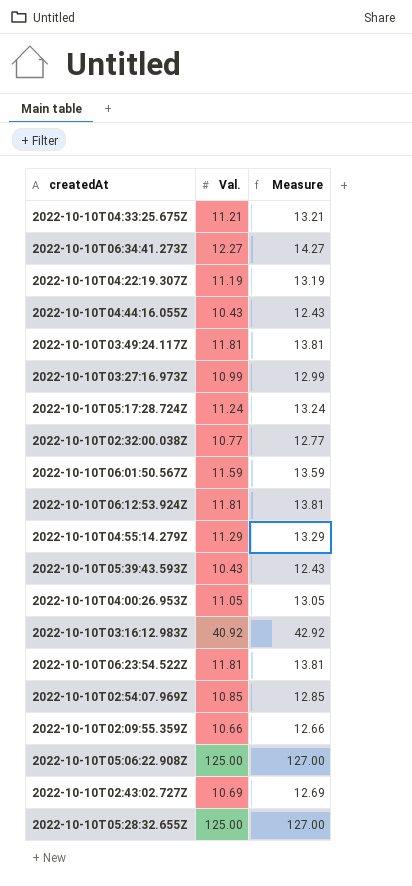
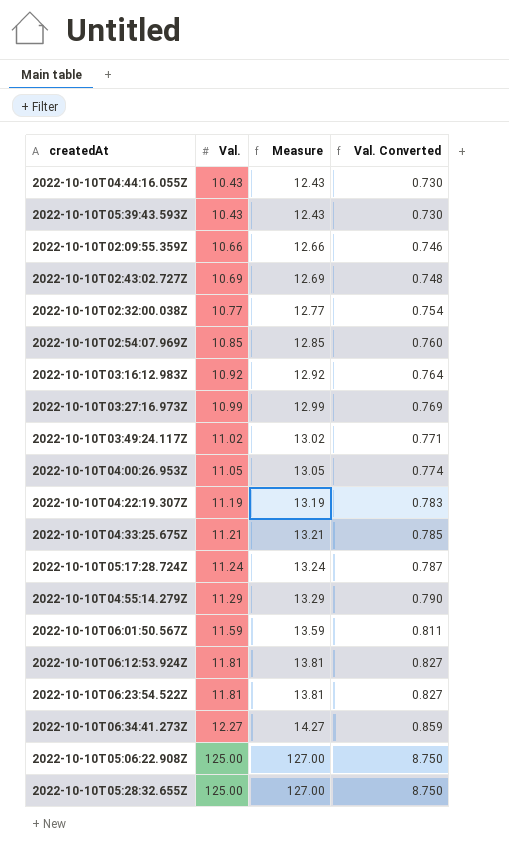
row order: none -> Val. ascending
column Val. Converted | formula: none -> [Val.] * 0.07
2022-10-10T03:16:12.983Z | Val.: 40.92 -> 10.92
2022-10-10T03:16:12.983Z | Measure: 42.92 -> 12.92
2022-10-10T03:49:24.117Z | Val.: 11.81 -> 11.02
2022-10-10T03:49:24.117Z | Measure: 13.81 -> 13.02

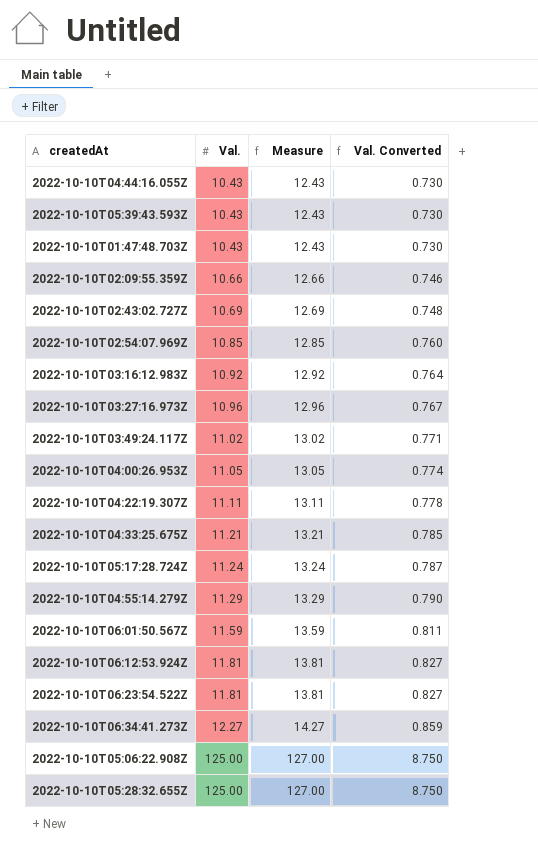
row 2022-10-10T02:32:00.038Z: 10.77 | 12.77 | 0.754 -> none
row 2022-10-10T01:47:48.703Z: none -> 10.43 | 12.43 | 0.730
2022-10-10T03:27:16.973Z | Val.: 10.99 -> 10.96
2022-10-10T03:27:16.973Z | Measure: 12.99 -> 12.96
2022-10-10T03:27:16.973Z | Val. Converted: 0.769 -> 0.767
2022-10-10T04:22:19.307Z | Val.: 11.19 -> 11.11
2022-10-10T04:22:19.307Z | Measure: 13.19 -> 13.11
2022-10-10T04:22:19.307Z | Val. Converted: 0.783 -> 0.778

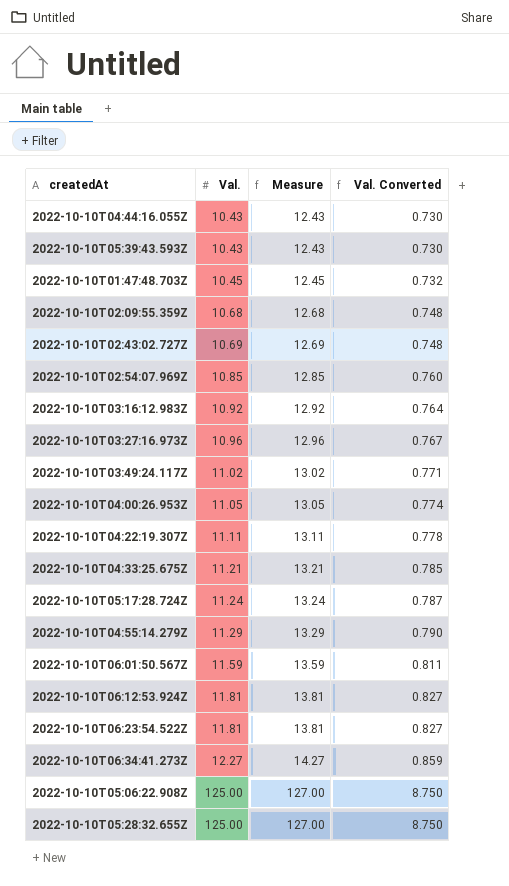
2022-10-10T01:47:48.703Z | Val.: 10.43 -> 10.45
2022-10-10T01:47:48.703Z | Measure: 12.43 -> 12.45
2022-10-10T01:47:48.703Z | Val. Converted: 0.730 -> 0.732
2022-10-10T02:09:55.359Z | Val.: 10.66 -> 10.68
2022-10-10T02:09:55.359Z | Measure: 12.66 -> 12.68
2022-10-10T02:09:55.359Z | Val. Converted: 0.746 -> 0.748

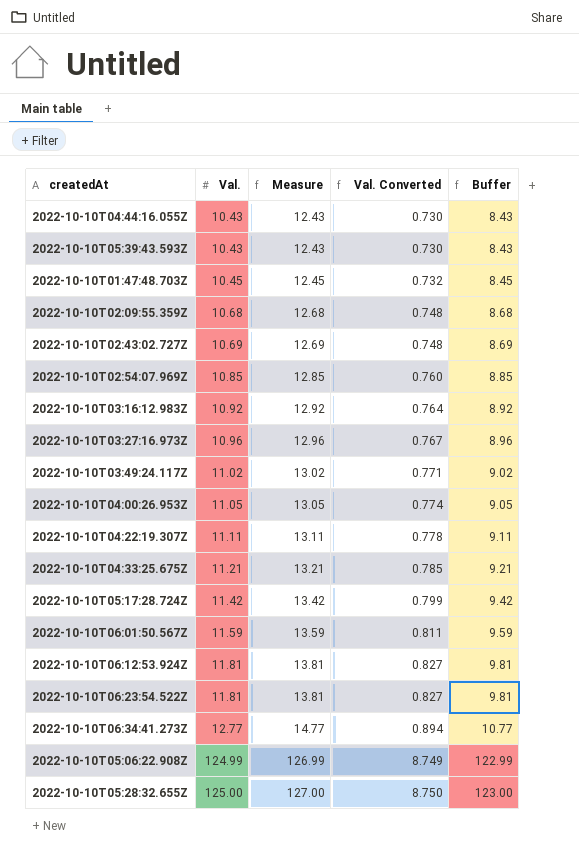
column Buffer | formula: none -> [Val.] - 2
row 2022-10-10T04:55:14.279Z: 11.29 | 13.29 | 0.790 -> none
2022-10-10T05:17:28.724Z | Val.: 11.24 -> 11.42
2022-10-10T05:17:28.724Z | Measure: 13.24 -> 13.42
2022-10-10T05:17:28.724Z | Val. Converted: 0.787 -> 0.799
2022-10-10T06:34:41.273Z | Val.: 12.27 -> 12.77
2022-10-10T06:34:41.273Z | Measure: 14.27 -> 14.77
2022-10-10T06:34:41.273Z | Val. Converted: 0.859 -> 0.894
2022-10-10T05:06:22.908Z | Val.: 125.00 -> 124.99
2022-10-10T05:06:22.908Z | Measure: 127.00 -> 126.99
2022-10-10T05:06:22.908Z | Val. Converted: 8.750 -> 8.749

